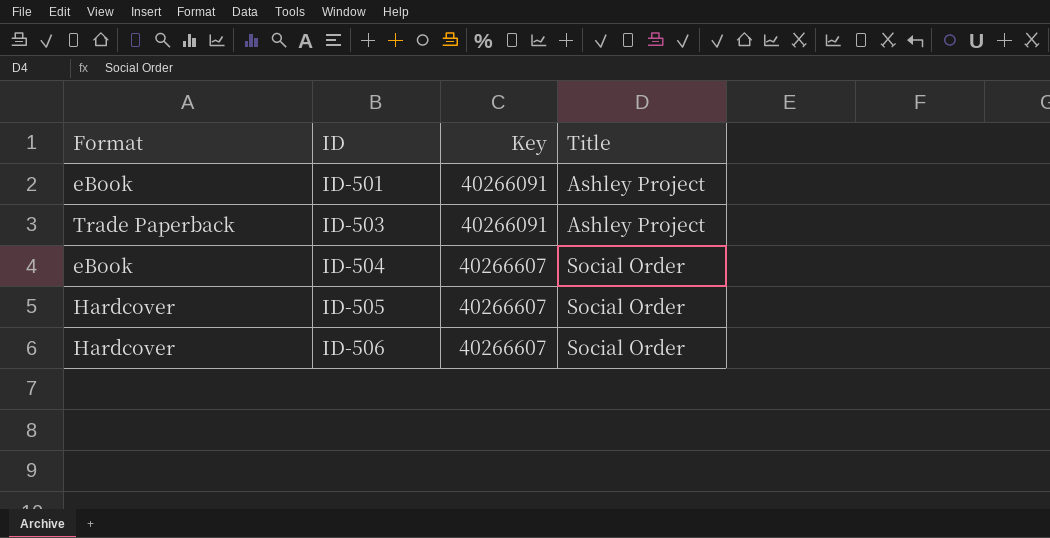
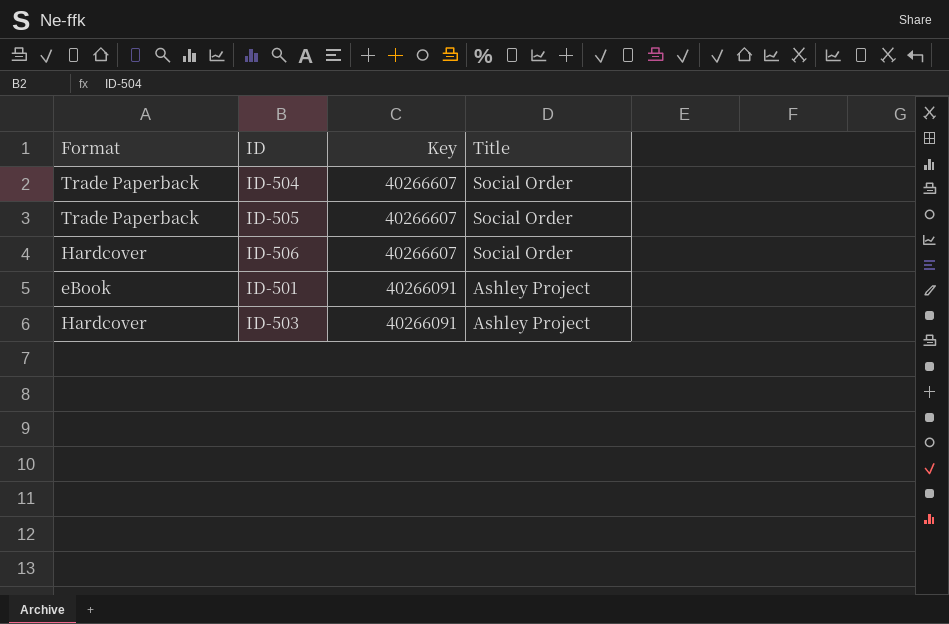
row order: ID ascending -> Key descending
ID-504 | Format: eBook -> Trade Paperback
ID-505 | Format: Hardcover -> Trade Paperback
ID-503 | Format: Trade Paperback -> Hardcover

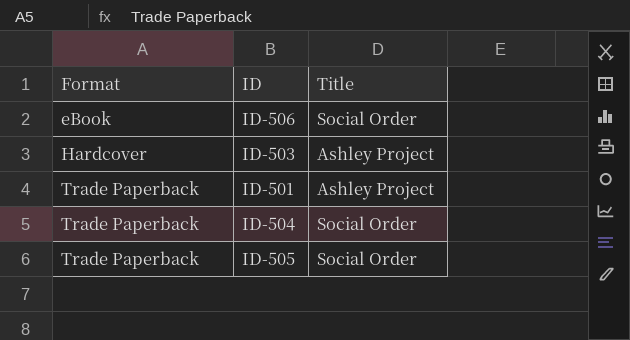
row order: Key descending -> Format ascending
column Key | position: 3 -> none
ID-506 | Format: Hardcover -> eBook
ID-501 | Format: eBook -> Trade Paperback

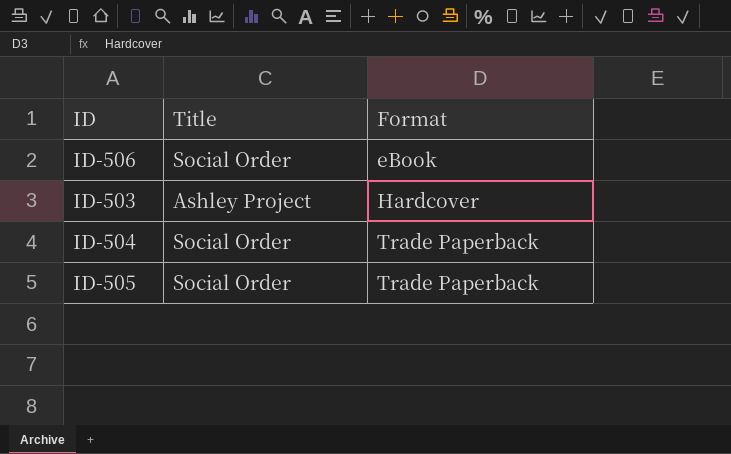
column Format | position: 1 -> 3
row ID-501: Trade Paperback | Ashley Project -> none

